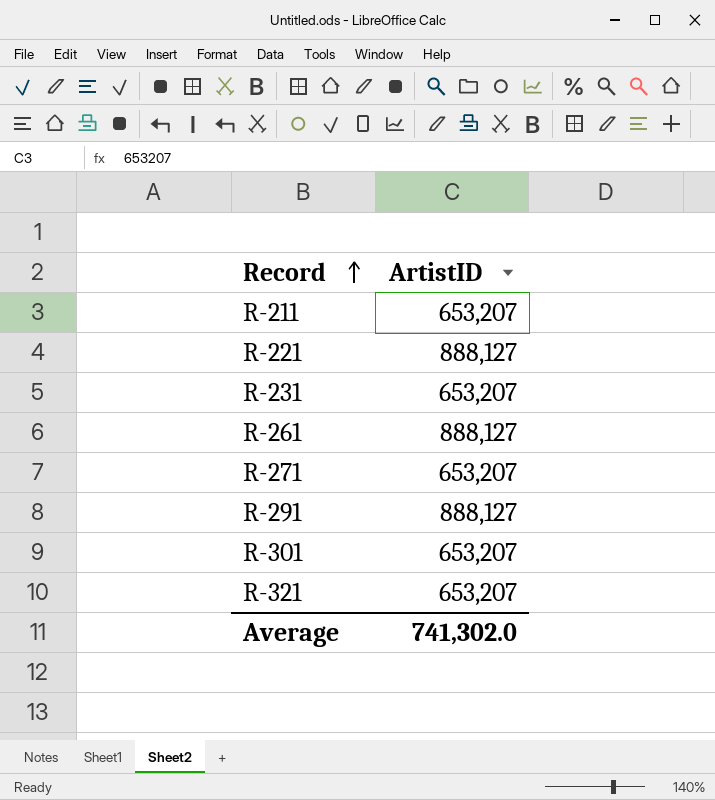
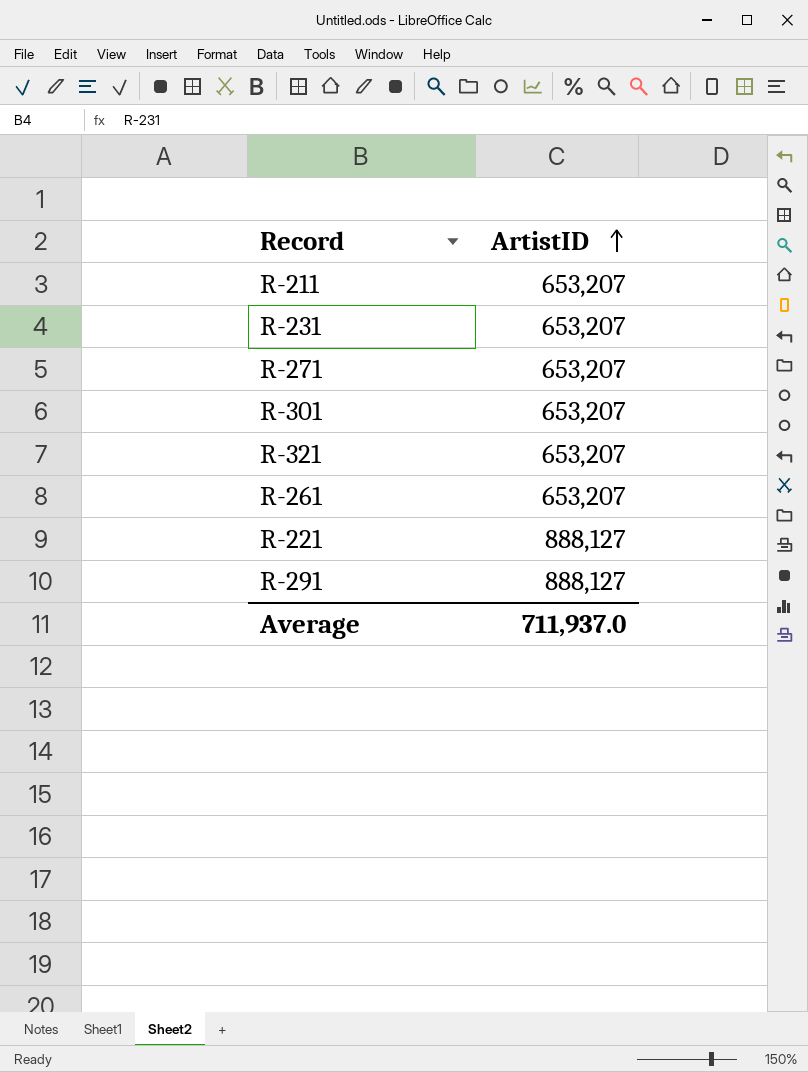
row order: Record ascending -> ArtistID ascending
R-261 | ArtistID: 888,127 -> 653,207
Average | ArtistID: 741,302.0 -> 711,937.0

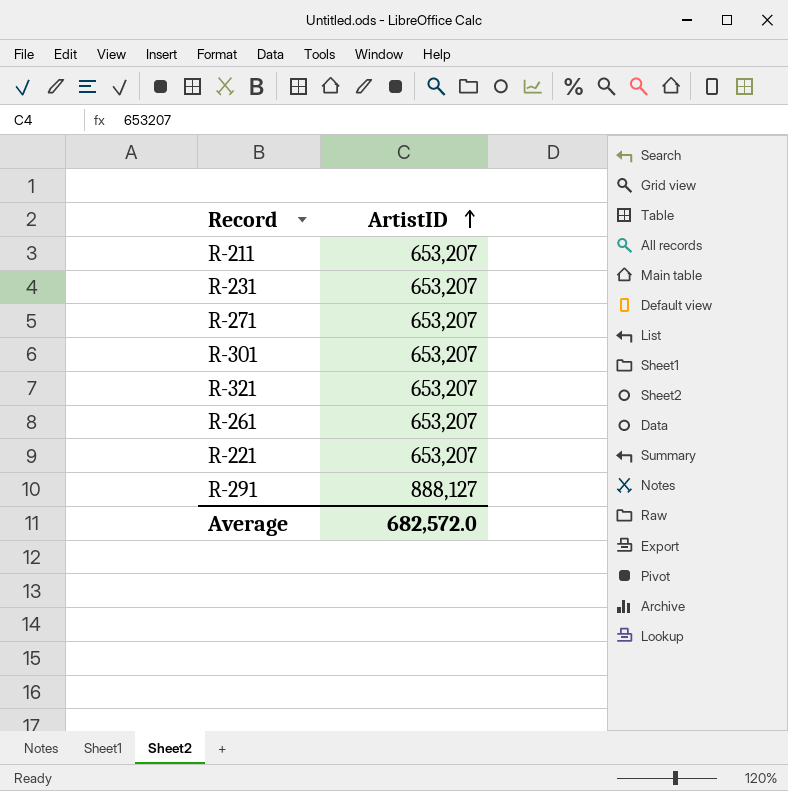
R-221 | ArtistID: 888,127 -> 653,207
Average | ArtistID: 711,937.0 -> 682,572.0

